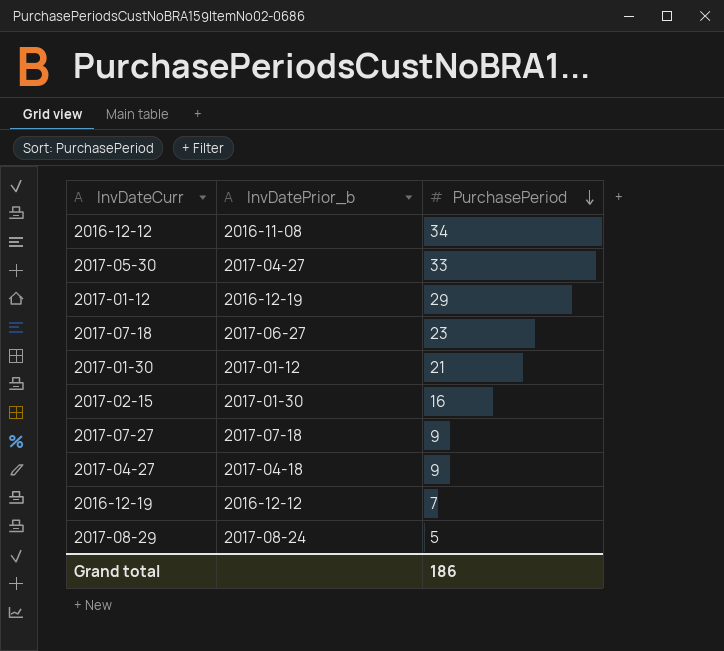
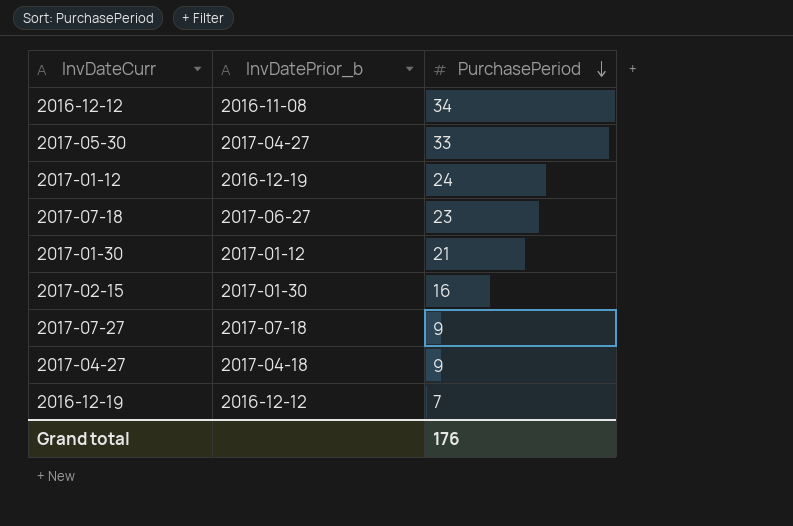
row 2017-08-29: 2017-08-24 | 5 -> none
2017-01-12 | PurchasePeriod: 29 -> 24
Grand total | PurchasePeriod: 186 -> 176

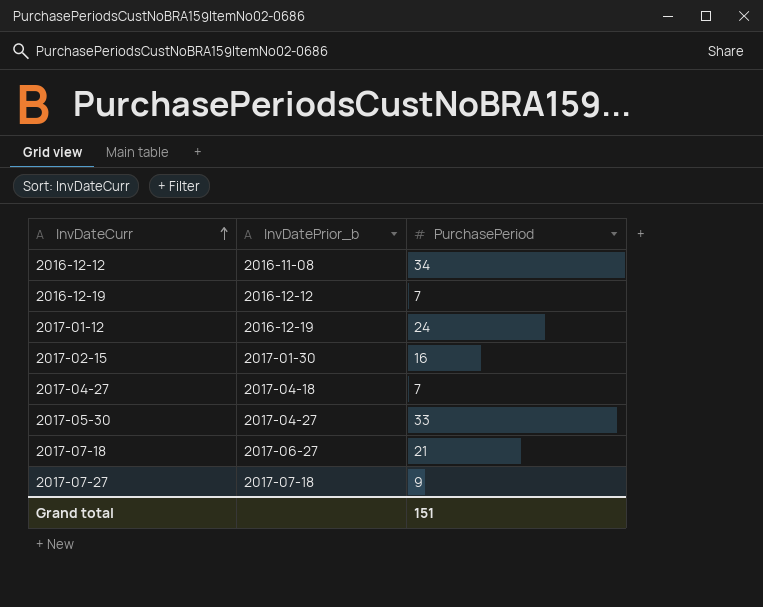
row order: PurchasePeriod descending -> InvDateCurr ascending
row 2017-01-30: 2017-01-12 | 21 -> none
2017-04-27 | PurchasePeriod: 9 -> 7
2017-07-18 | PurchasePeriod: 23 -> 21
Grand total | PurchasePeriod: 176 -> 151

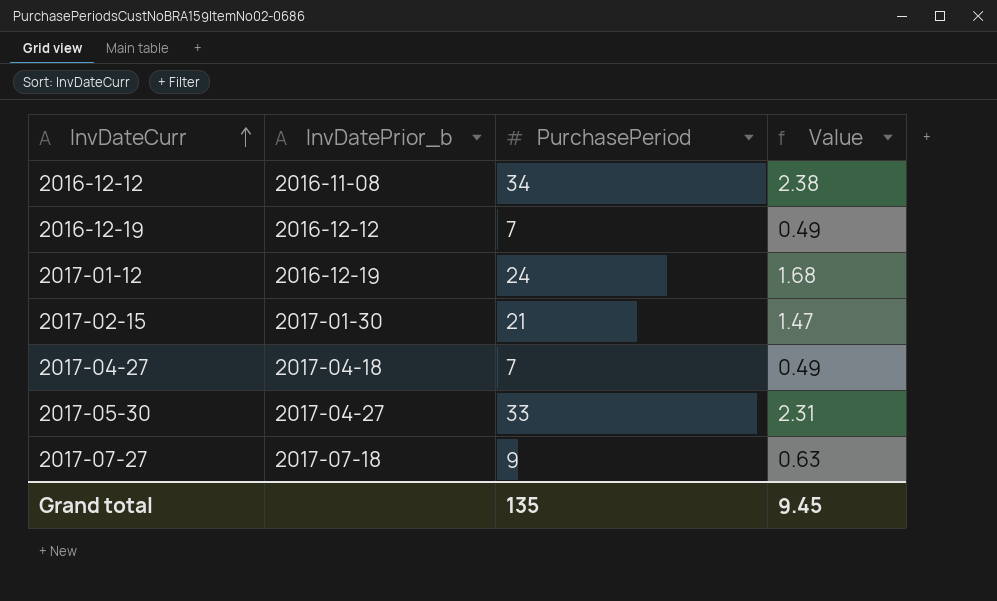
column Value | formula: none -> [PurchasePeriod] * 0.07
row 2017-07-18: 2017-06-27 | 21 -> none
2017-02-15 | PurchasePeriod: 16 -> 21
Grand total | PurchasePeriod: 151 -> 135

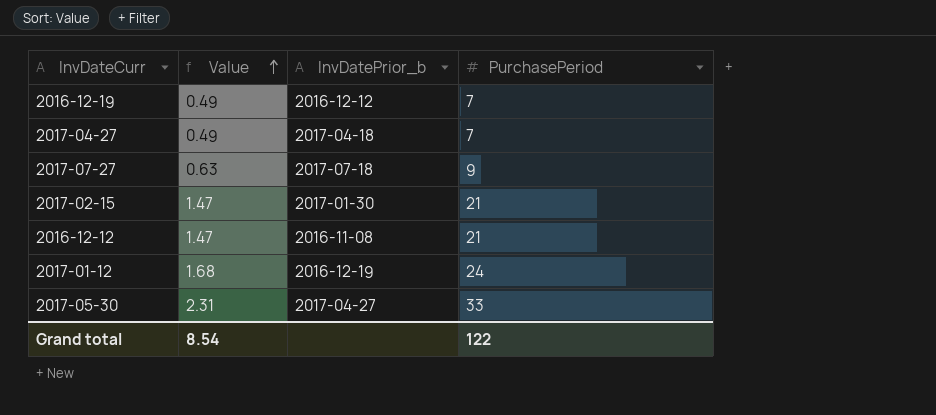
row order: InvDateCurr ascending -> Value ascending
column Value | position: 4 -> 2
2016-12-12 | Value: 2.38 -> 1.47
2016-12-12 | PurchasePeriod: 34 -> 21
Grand total | Value: 9.45 -> 8.54
Grand total | PurchasePeriod: 135 -> 122

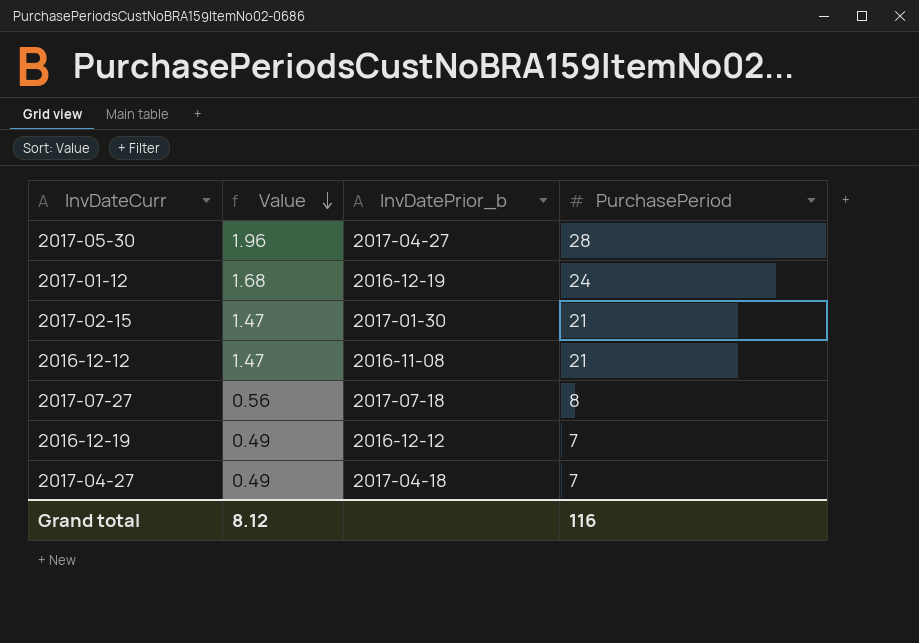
row order: Value ascending -> Value descending
2017-05-30 | Value: 2.31 -> 1.96
2017-05-30 | PurchasePeriod: 33 -> 28
2017-07-27 | Value: 0.63 -> 0.56
2017-07-27 | PurchasePeriod: 9 -> 8
Grand total | Value: 8.54 -> 8.12
Grand total | PurchasePeriod: 122 -> 116

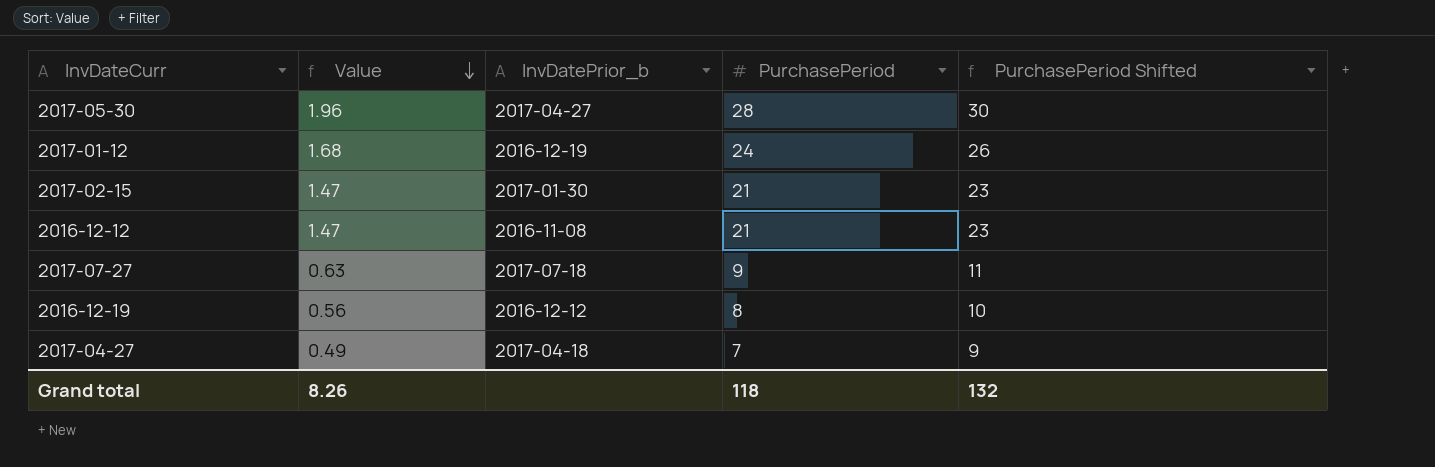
column PurchasePeriod Shifted | formula: none -> [PurchasePeriod] + 2
2017-07-27 | Value: 0.56 -> 0.63
2017-07-27 | PurchasePeriod: 8 -> 9
2016-12-19 | Value: 0.49 -> 0.56
2016-12-19 | PurchasePeriod: 7 -> 8
Grand total | Value: 8.12 -> 8.26
Grand total | PurchasePeriod: 116 -> 118

